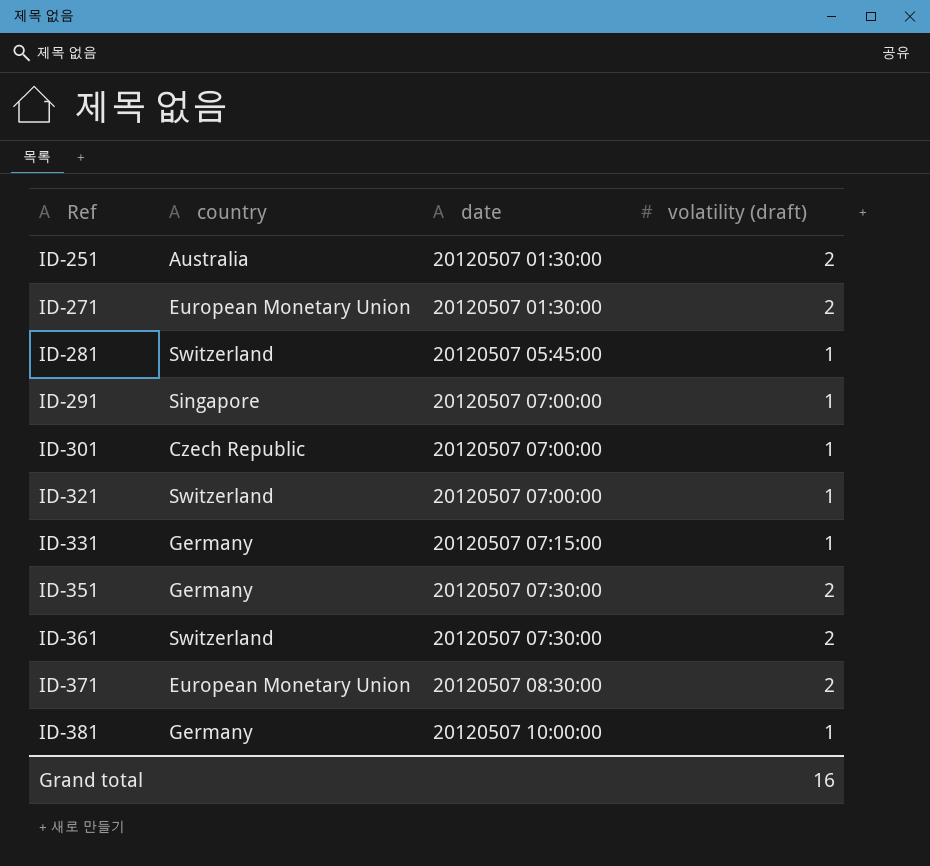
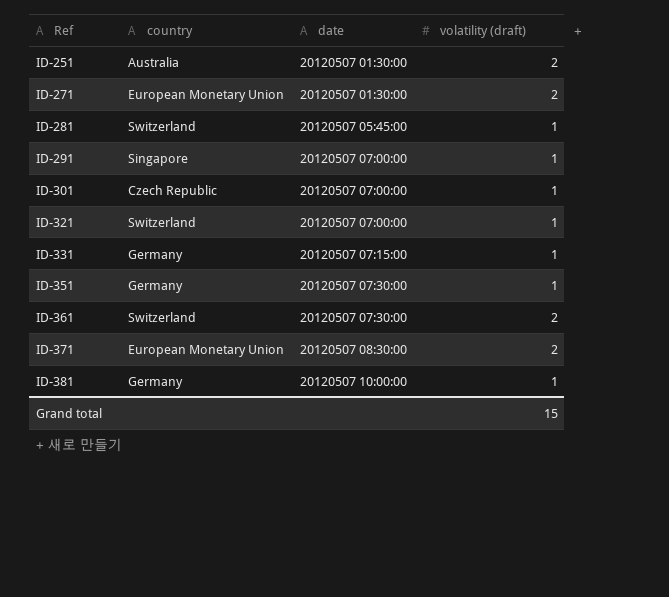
ID-351 | volatility (draft): 2 -> 1
Grand total | volatility (draft): 16 -> 15

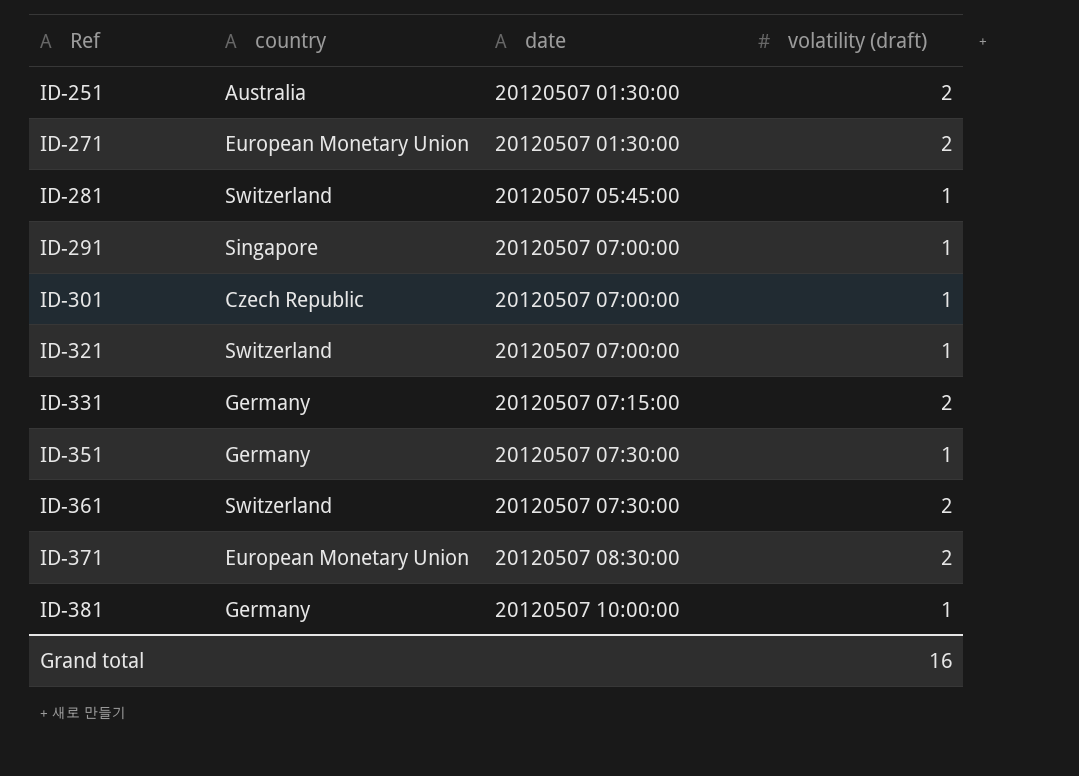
ID-331 | volatility (draft): 1 -> 2
Grand total | volatility (draft): 15 -> 16

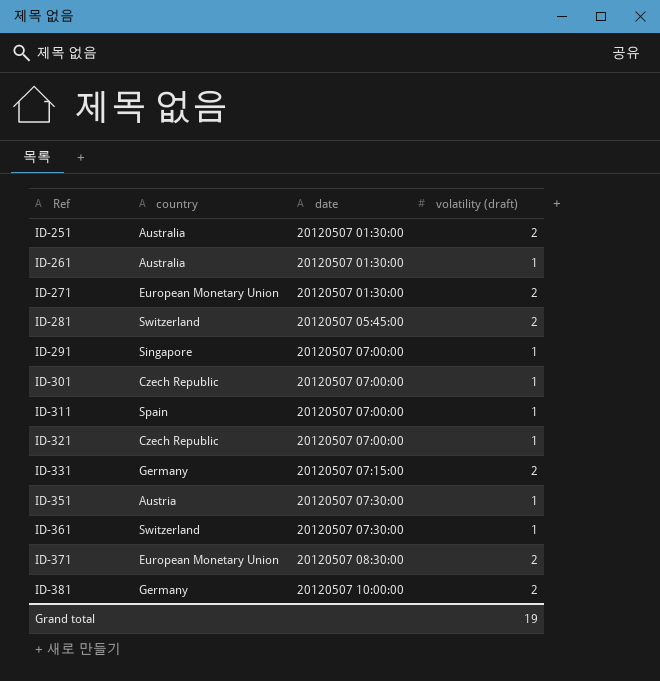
row ID-261: none -> Australia | 20120507 01:30:00 | 1
ID-281 | volatility (draft): 1 -> 2
row ID-311: none -> Spain | 20120507 07:00:00 | 1
ID-321 | country: Switzerland -> Czech Republic
ID-351 | country: Germany -> Austria
ID-361 | volatility (draft): 2 -> 1
ID-381 | volatility (draft): 1 -> 2
Grand total | volatility (draft): 16 -> 19

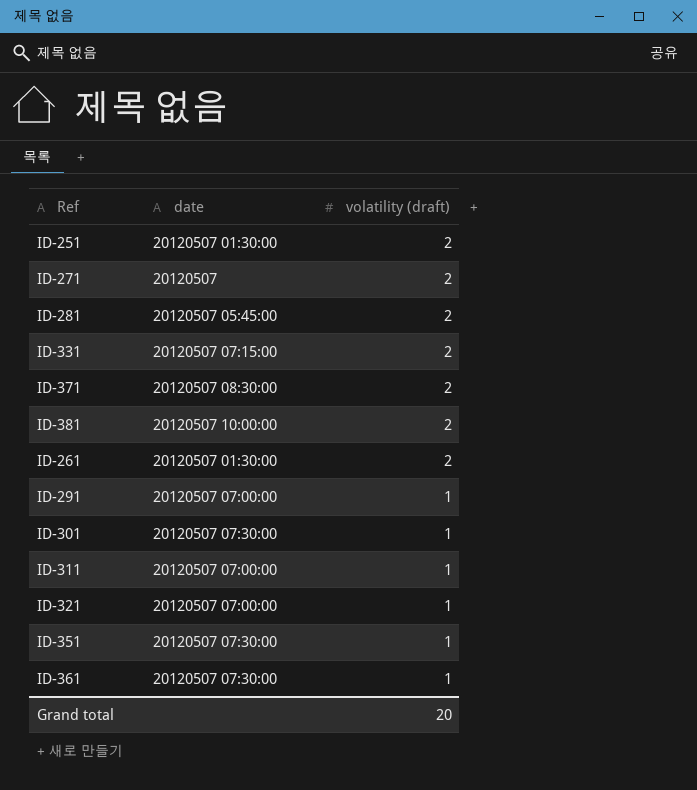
row order: Ref ascending -> volatility (draft) descending
column country | position: 2 -> none
ID-271 | date: 20120507 01:30:00 -> 20120507
ID-261 | volatility (draft): 1 -> 2
ID-301 | date: 20120507 07:00:00 -> 20120507 07:30:00
Grand total | volatility (draft): 19 -> 20

